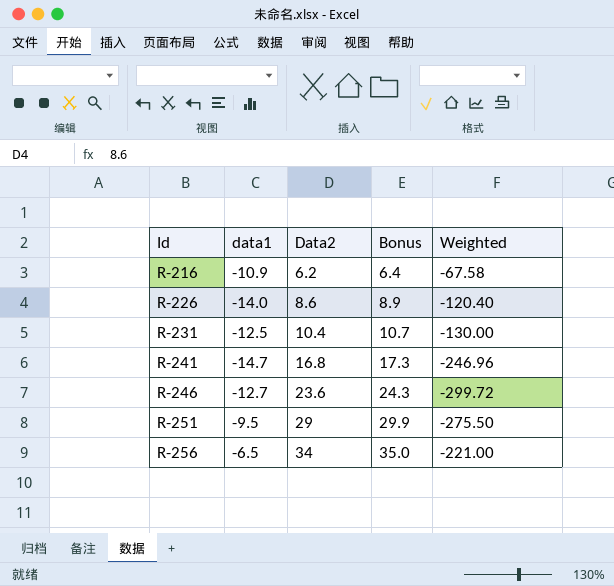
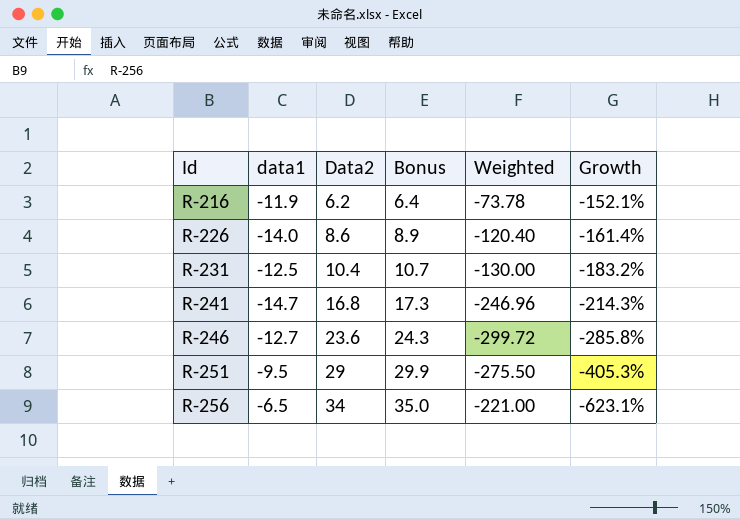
column Growth | formula: none -> ([Data2] - [data1]) / [data1]
R-216 | data1: -10.9 -> -11.9
R-216 | Weighted: -67.58 -> -73.78

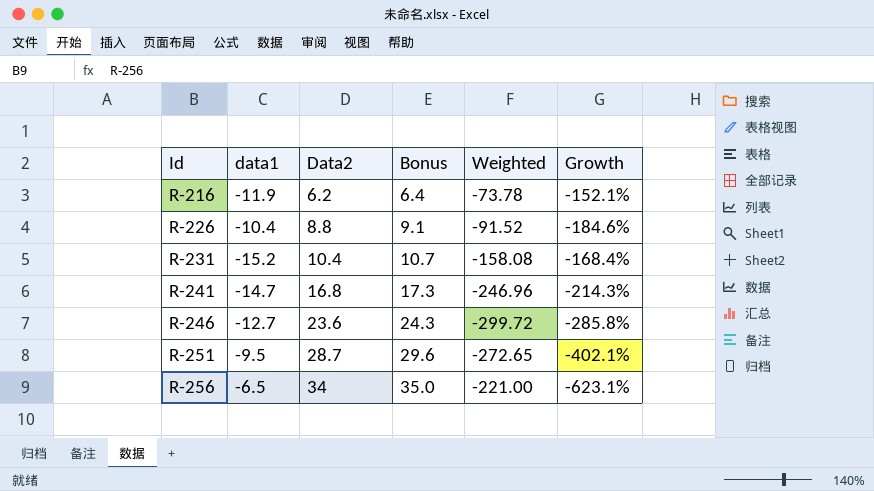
R-226 | data1: -14.0 -> -10.4
R-226 | Data2: 8.6 -> 8.8
R-226 | Bonus: 8.9 -> 9.1
R-226 | Weighted: -120.40 -> -91.52
R-226 | Growth: -161.4% -> -184.6%
R-231 | data1: -12.5 -> -15.2
R-231 | Weighted: -130.00 -> -158.08
R-231 | Growth: -183.2% -> -168.4%
R-251 | Data2: 29 -> 28.7
R-251 | Bonus: 29.9 -> 29.6
R-251 | Weighted: -275.50 -> -272.65
R-251 | Growth: -405.3% -> -402.1%

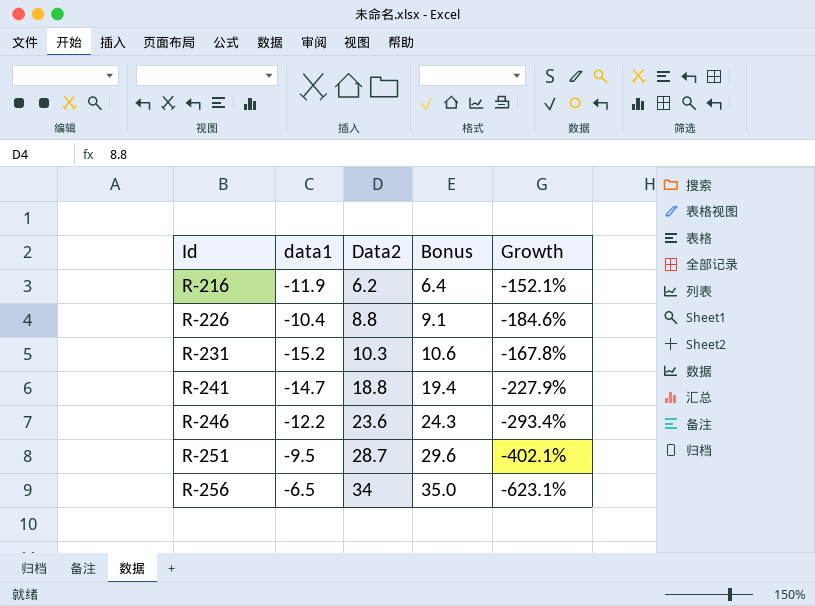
column Weighted | formula: [data1] * [Data2] -> none
R-231 | Data2: 10.4 -> 10.3
R-231 | Bonus: 10.7 -> 10.6
R-231 | Growth: -168.4% -> -167.8%
R-241 | Data2: 16.8 -> 18.8
R-241 | Bonus: 17.3 -> 19.4
R-241 | Growth: -214.3% -> -227.9%
R-246 | data1: -12.7 -> -12.2
R-246 | Growth: -285.8% -> -293.4%

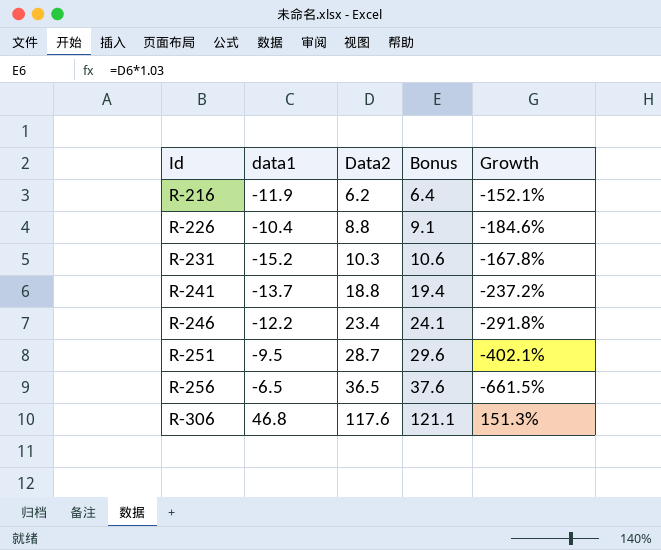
R-241 | data1: -14.7 -> -13.7
R-241 | Growth: -227.9% -> -237.2%
R-246 | Data2: 23.6 -> 23.4
R-246 | Bonus: 24.3 -> 24.1
R-246 | Growth: -293.4% -> -291.8%
R-256 | Data2: 34 -> 36.5
R-256 | Bonus: 35.0 -> 37.6
R-256 | Growth: -623.1% -> -661.5%
row R-306: none -> 46.8 | 117.6 | 121.1 | 151.3%

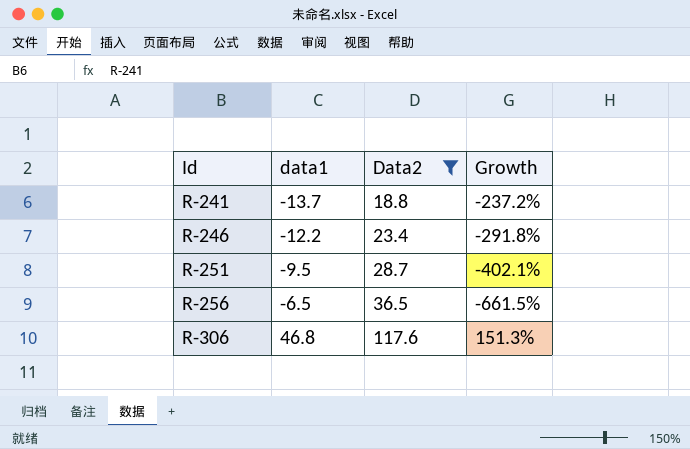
filter: none -> Data2 >= 18.8
column Bonus | formula: [Data2] * 1.03 -> none

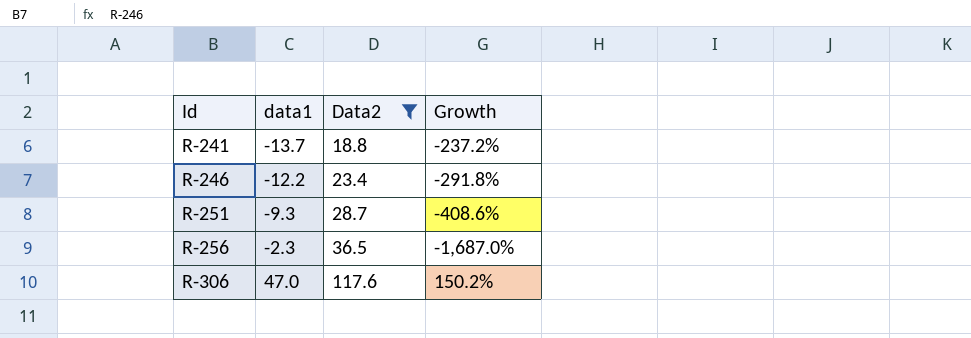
R-251 | data1: -9.5 -> -9.3
R-251 | Growth: -402.1% -> -408.6%
R-256 | data1: -6.5 -> -2.3
R-256 | Growth: -661.5% -> -1,687.0%
R-306 | data1: 46.8 -> 47.0
R-306 | Growth: 151.3% -> 150.2%

